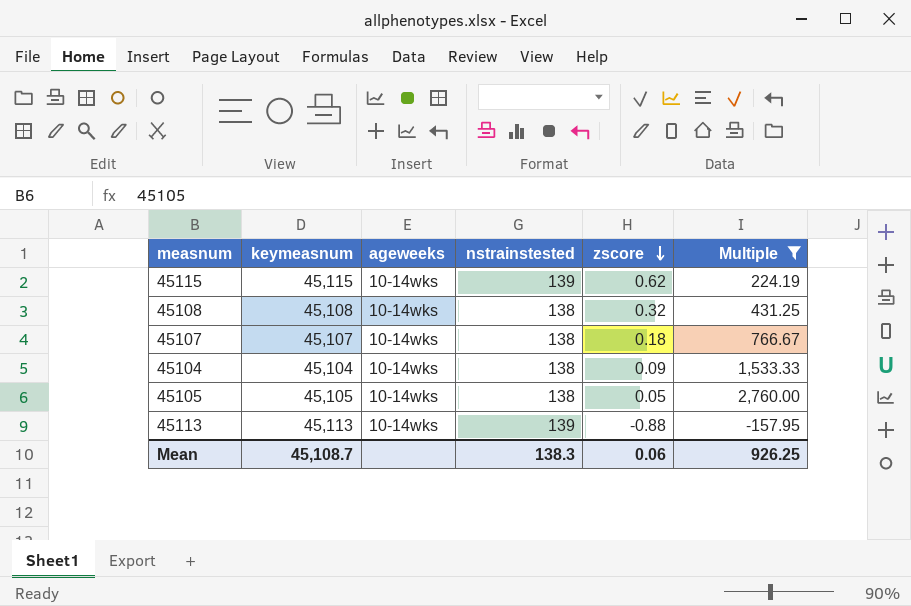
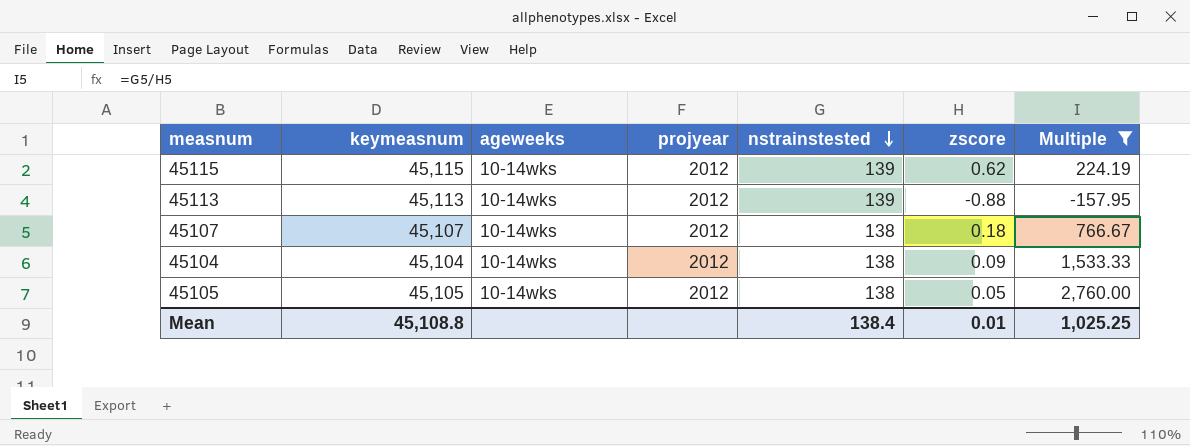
row order: zscore descending -> nstrainstested descending
column projyear | position: none -> 4
row 45108: 45,108 | 10-14wks | 138 | 0.32 | 431.25 -> none
Mean | keymeasnum: 45,108.7 -> 45,108.8
Mean | nstrainstested: 138.3 -> 138.4
Mean | zscore: 0.06 -> 0.01
Mean | Multiple: 926.25 -> 1,025.25

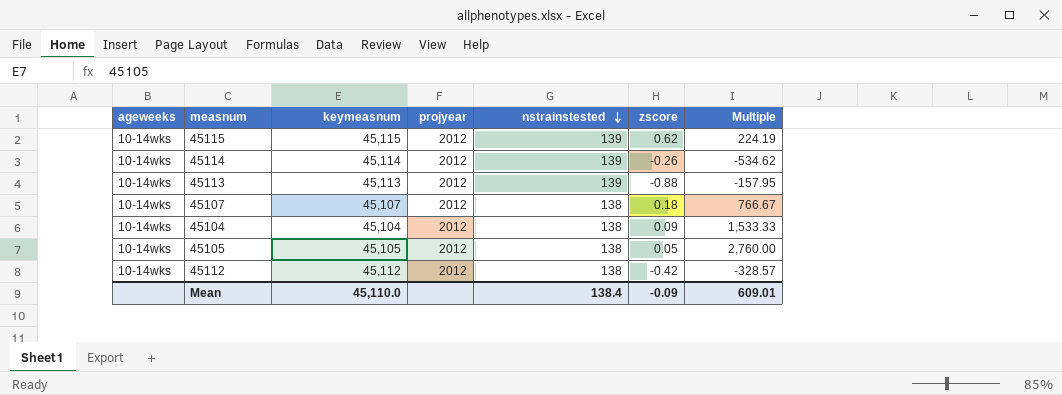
filter: Multiple >= -157.95 -> none
column ageweeks | position: 3 -> 1
Mean | keymeasnum: 45,108.8 -> 45,110.0
Mean | zscore: 0.01 -> -0.09
Mean | Multiple: 1,025.25 -> 609.01

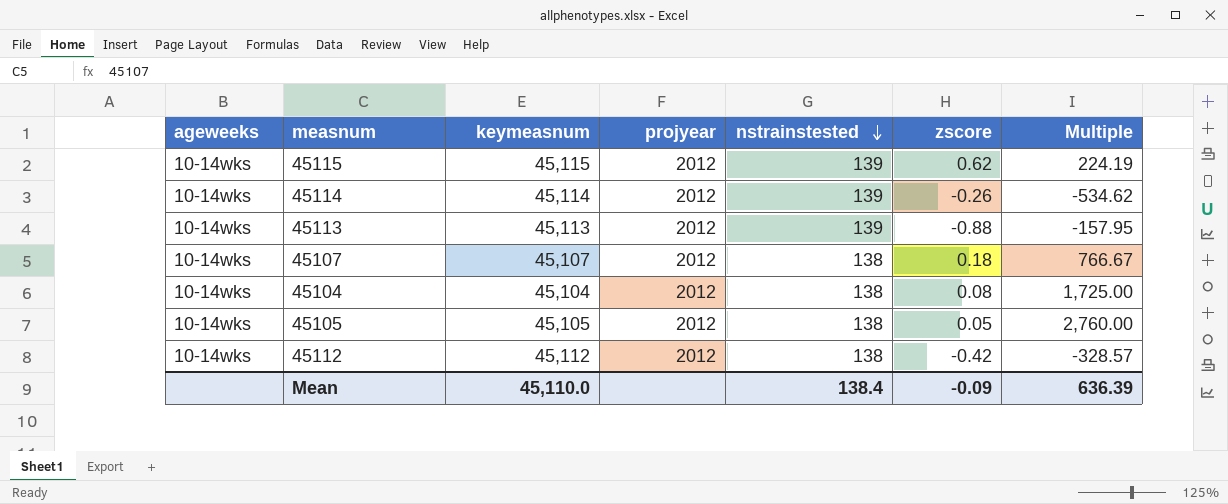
45104 | zscore: 0.09 -> 0.08
45104 | Multiple: 1,533.33 -> 1,725.00
Mean | Multiple: 609.01 -> 636.39

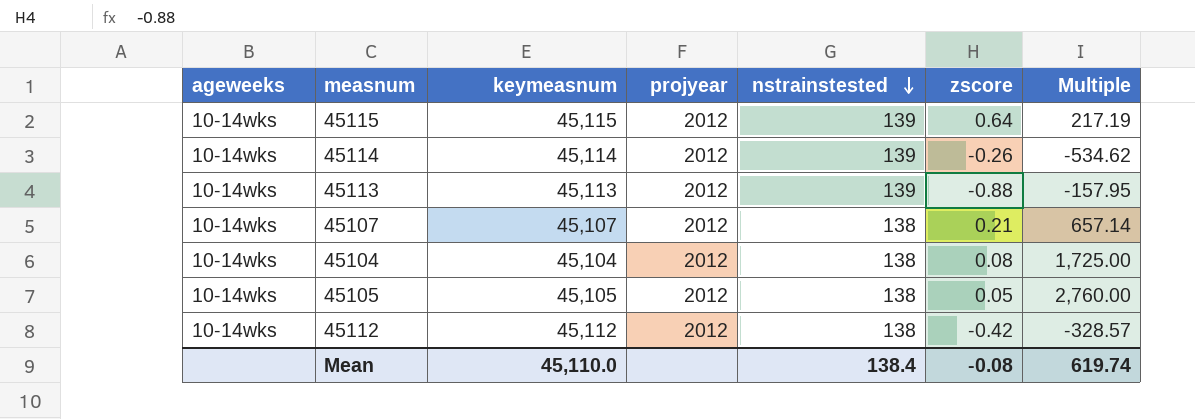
45115 | zscore: 0.62 -> 0.64
45115 | Multiple: 224.19 -> 217.19
45107 | zscore: 0.18 -> 0.21
45107 | Multiple: 766.67 -> 657.14
Mean | zscore: -0.09 -> -0.08
Mean | Multiple: 636.39 -> 619.74

